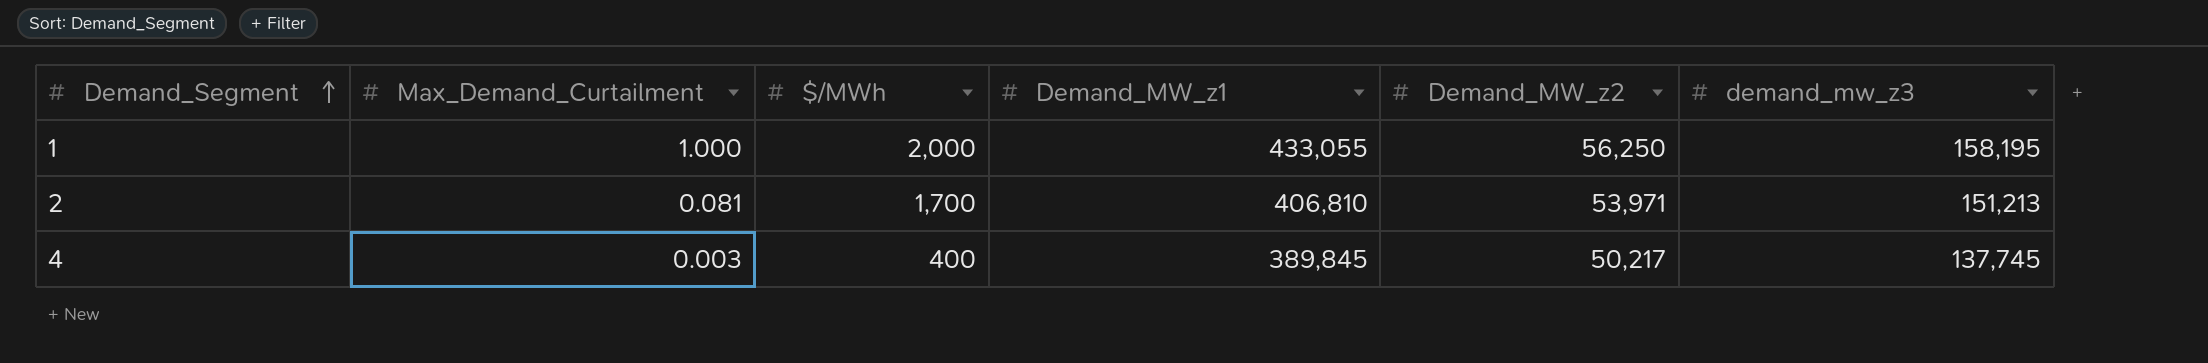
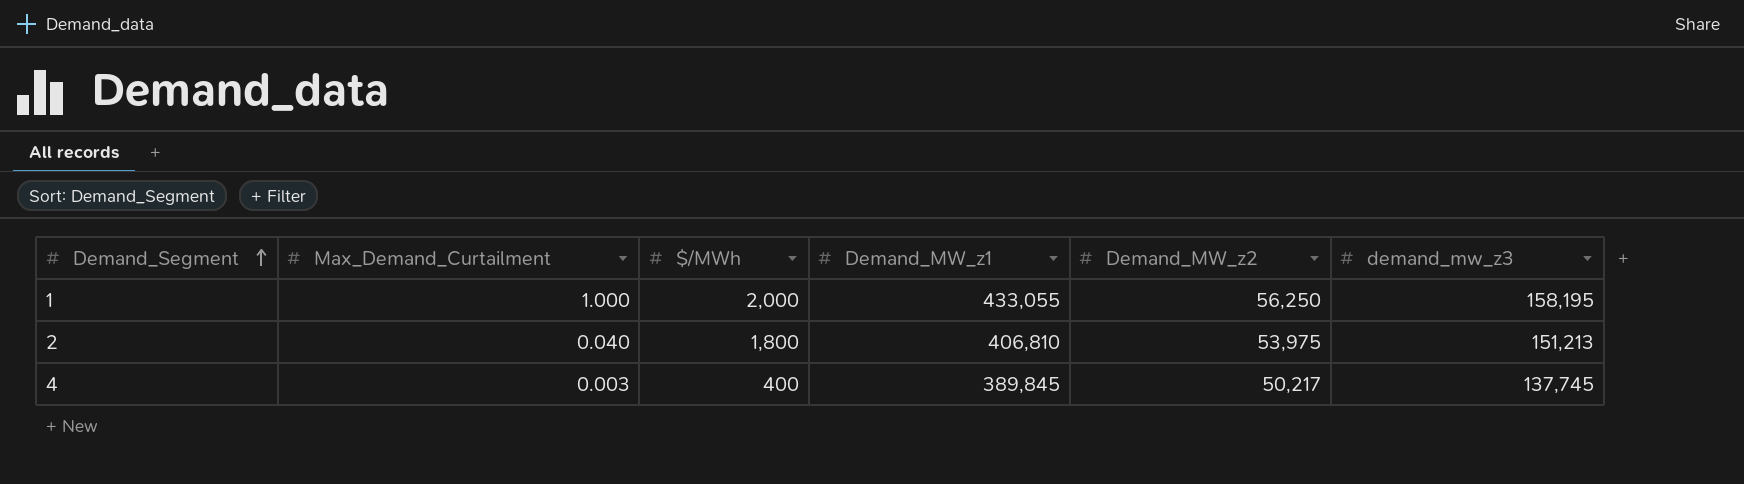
2 | Max_Demand_Curtailment: 0.081 -> 0.040
2 | $/MWh: 1,700 -> 1,800
2 | Demand_MW_z2: 53,971 -> 53,975

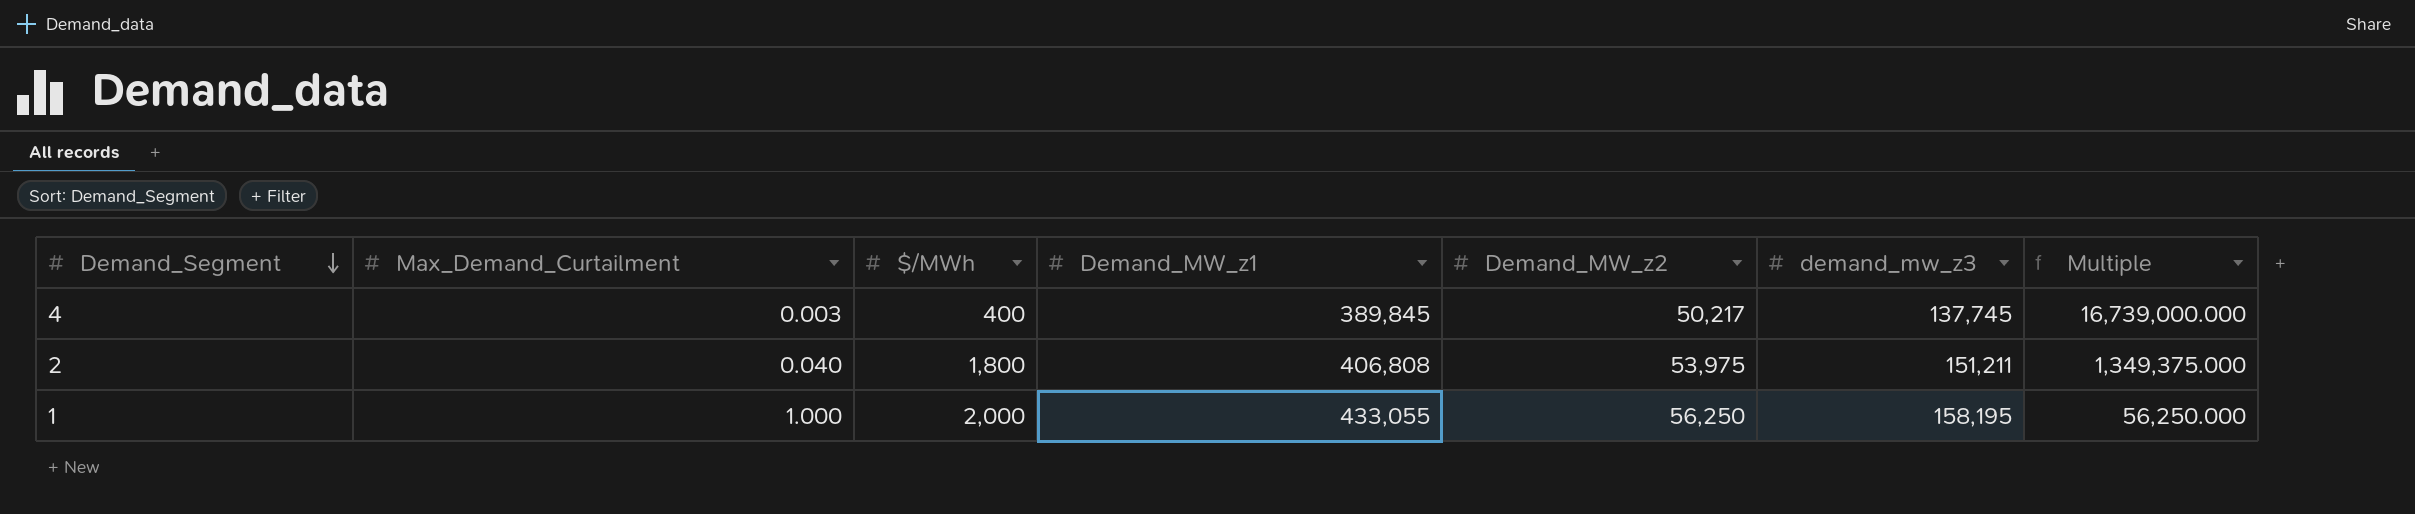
row order: Demand_Segment ascending -> Demand_Segment descending
column Multiple | formula: none -> [Demand_MW_z2] / [Max_Demand_Curtailment]
2 | Demand_MW_z1: 406,810 -> 406,808
2 | demand_mw_z3: 151,213 -> 151,211

